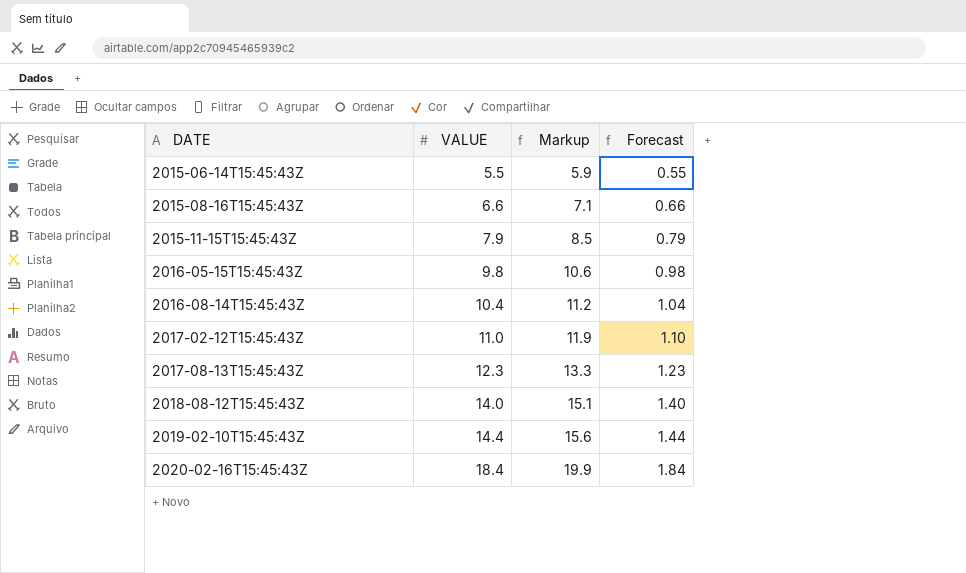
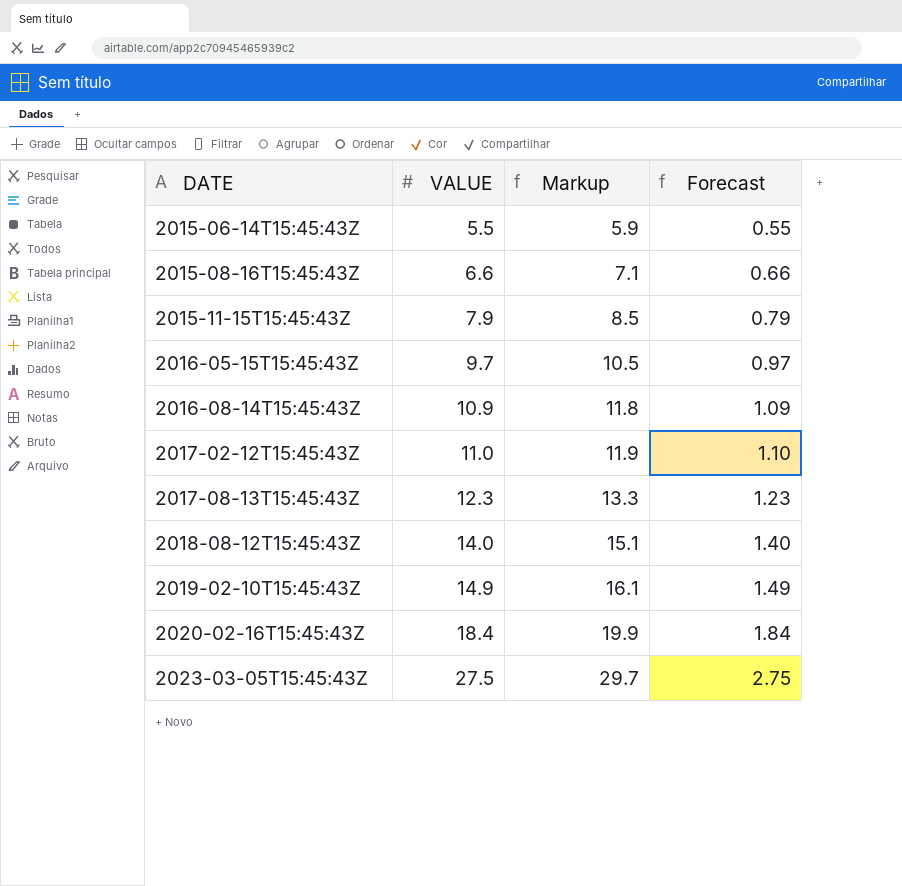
2016-05-15T15:45:43Z | VALUE: 9.8 -> 9.7
2016-05-15T15:45:43Z | Markup: 10.6 -> 10.5
2016-05-15T15:45:43Z | Forecast: 0.98 -> 0.97
2016-08-14T15:45:43Z | VALUE: 10.4 -> 10.9
2016-08-14T15:45:43Z | Markup: 11.2 -> 11.8
2016-08-14T15:45:43Z | Forecast: 1.04 -> 1.09
2019-02-10T15:45:43Z | VALUE: 14.4 -> 14.9
2019-02-10T15:45:43Z | Markup: 15.6 -> 16.1
2019-02-10T15:45:43Z | Forecast: 1.44 -> 1.49
row 2023-03-05T15:45:43Z: none -> 27.5 | 29.7 | 2.75

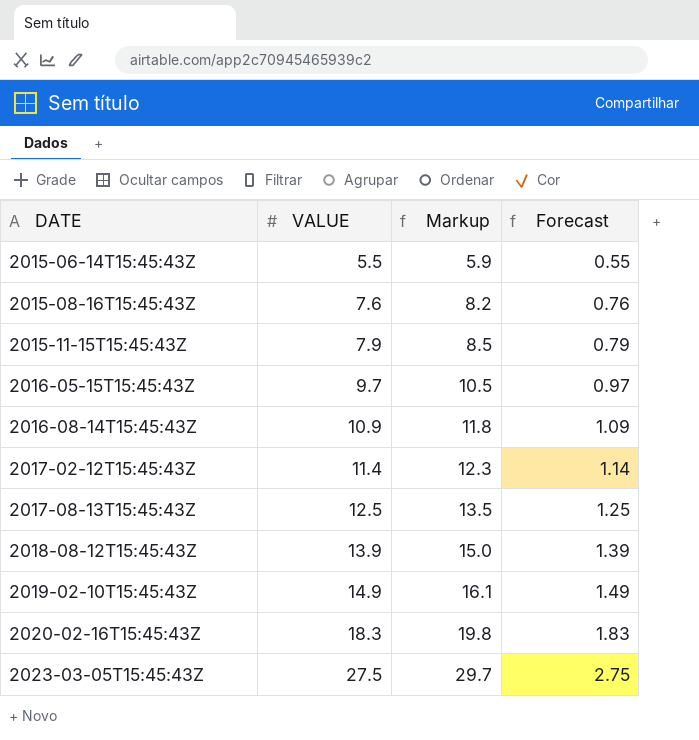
2015-08-16T15:45:43Z | VALUE: 6.6 -> 7.6
2015-08-16T15:45:43Z | Markup: 7.1 -> 8.2
2015-08-16T15:45:43Z | Forecast: 0.66 -> 0.76
2017-02-12T15:45:43Z | VALUE: 11.0 -> 11.4
2017-02-12T15:45:43Z | Markup: 11.9 -> 12.3
2017-02-12T15:45:43Z | Forecast: 1.10 -> 1.14
2017-08-13T15:45:43Z | VALUE: 12.3 -> 12.5
2017-08-13T15:45:43Z | Markup: 13.3 -> 13.5
2017-08-13T15:45:43Z | Forecast: 1.23 -> 1.25
2018-08-12T15:45:43Z | VALUE: 14.0 -> 13.9
2018-08-12T15:45:43Z | Markup: 15.1 -> 15.0
2018-08-12T15:45:43Z | Forecast: 1.40 -> 1.39
2020-02-16T15:45:43Z | VALUE: 18.4 -> 18.3
2020-02-16T15:45:43Z | Markup: 19.9 -> 19.8
2020-02-16T15:45:43Z | Forecast: 1.84 -> 1.83

